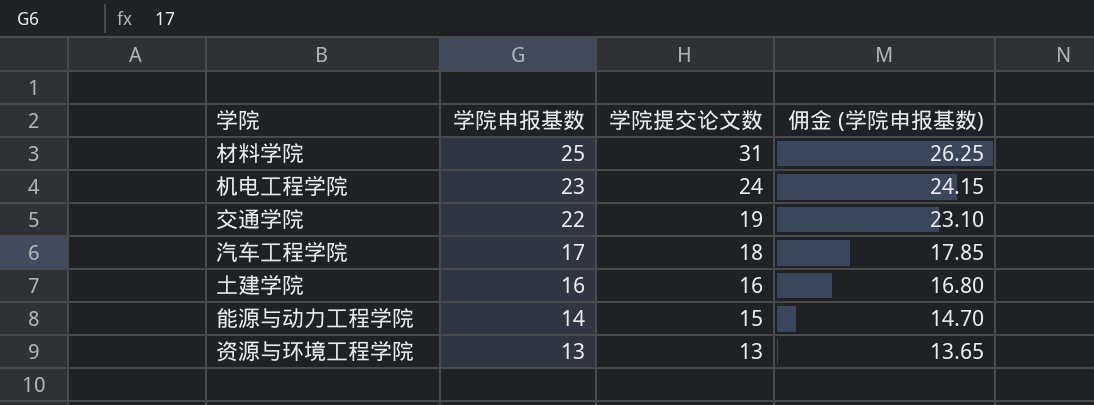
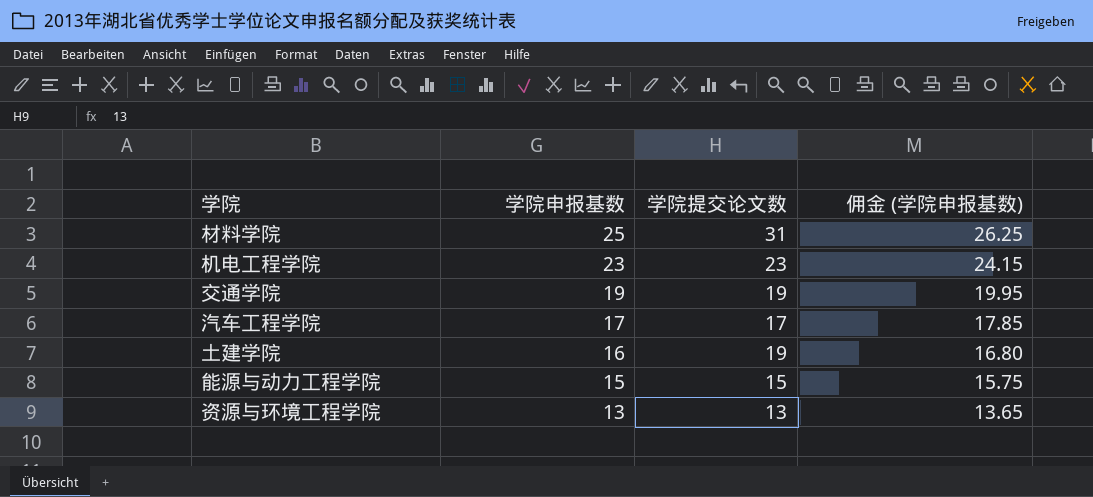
机电工程学院 | 学院提交论文数: 24 -> 23
交通学院 | 学院申报基数: 22 -> 19
交通学院 | 佣金 (学院申报基数): 23.10 -> 19.95
汽车工程学院 | 学院提交论文数: 18 -> 17
土建学院 | 学院提交论文数: 16 -> 19
能源与动力工程学院 | 学院申报基数: 14 -> 15
能源与动力工程学院 | 佣金 (学院申报基数): 14.70 -> 15.75

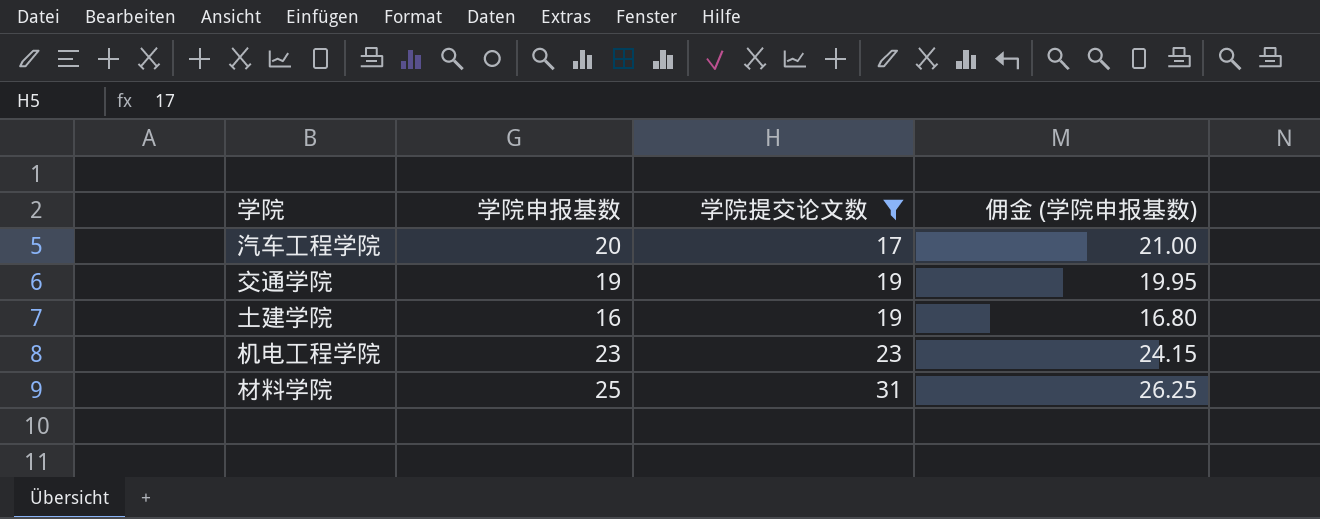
filter: none -> 学院提交论文数 >= 17
row order: 学院申报基数 descending -> 学院提交论文数 ascending
汽车工程学院 | 学院申报基数: 17 -> 20
汽车工程学院 | 佣金 (学院申报基数): 17.85 -> 21.00

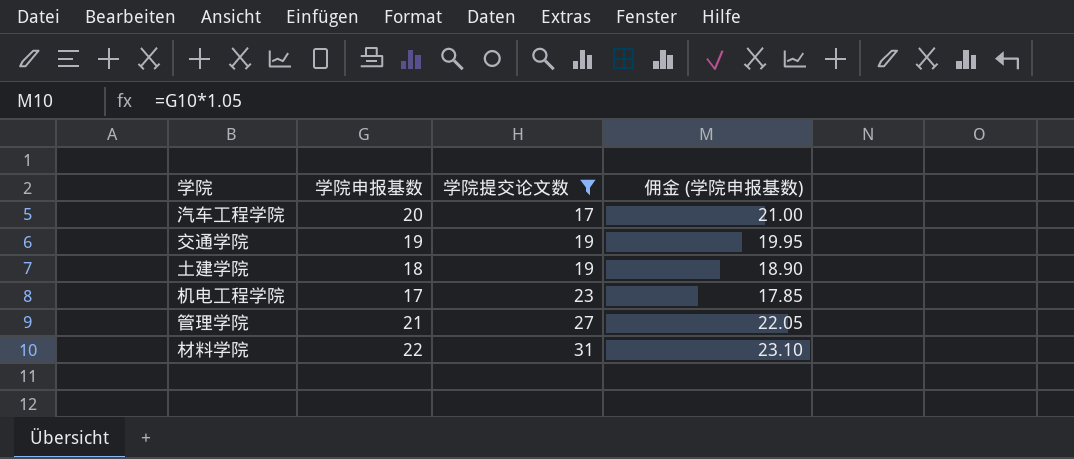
土建学院 | 学院申报基数: 16 -> 18
土建学院 | 佣金 (学院申报基数): 16.80 -> 18.90
机电工程学院 | 学院申报基数: 23 -> 17
机电工程学院 | 佣金 (学院申报基数): 24.15 -> 17.85
row 管理学院: none -> 21 | 27 | 22.05
材料学院 | 学院申报基数: 25 -> 22
材料学院 | 佣金 (学院申报基数): 26.25 -> 23.10

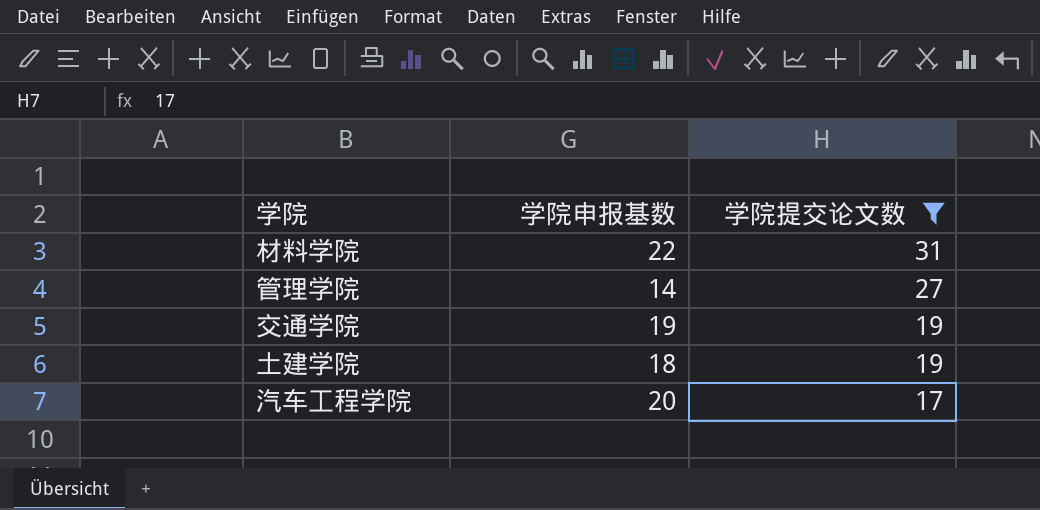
row order: 学院提交论文数 ascending -> 学院提交论文数 descending
column 佣金 (学院申报基数) | formula: [学院申报基数] * 1.05 -> none
row 机电工程学院: 17 | 23 | 17.85 -> none
管理学院 | 学院申报基数: 21 -> 14

